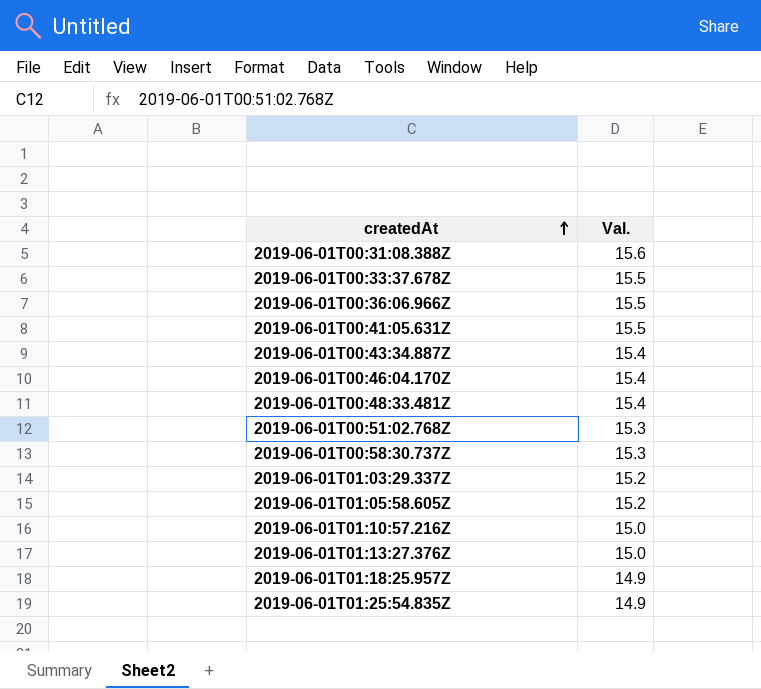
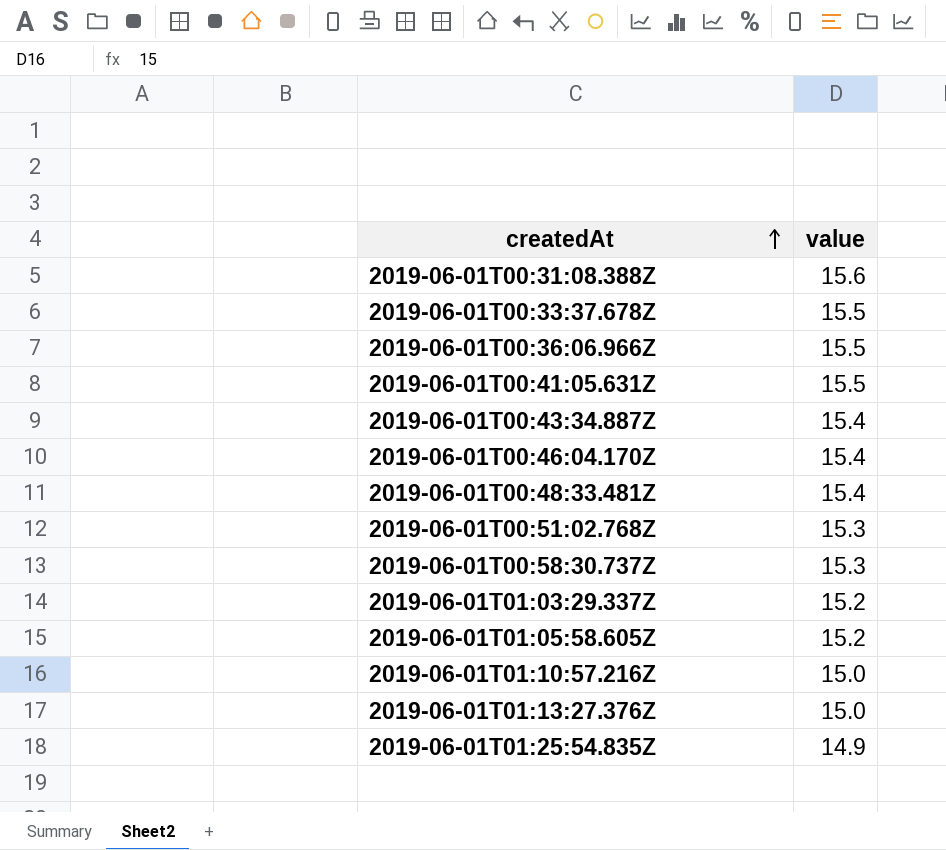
column name: Val. -> value
row 2019-06-01T01:18:25.957Z: 14.9 -> none

